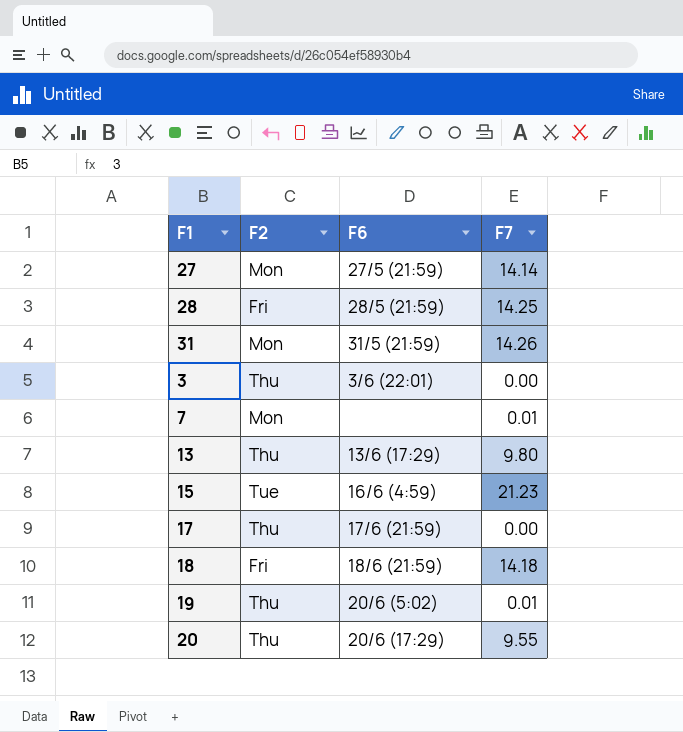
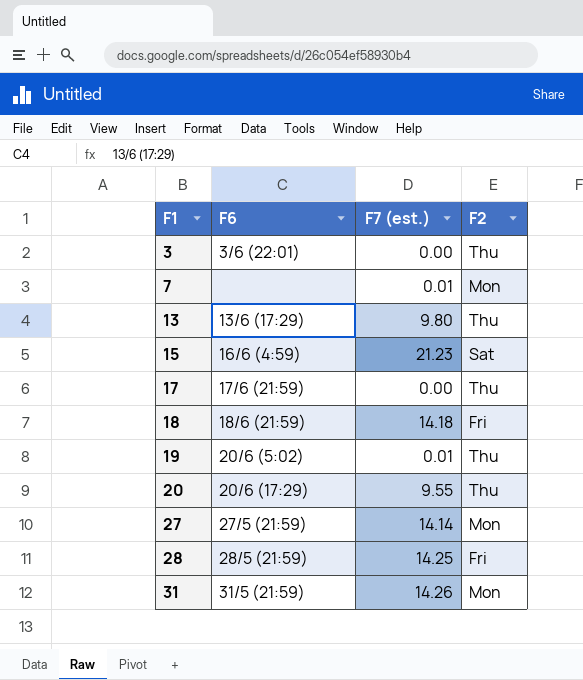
row order: none -> F1 ascending
column name: F7 -> F7 (est.)
column F2 | position: 2 -> 4
15 | F2: Tue -> Sat

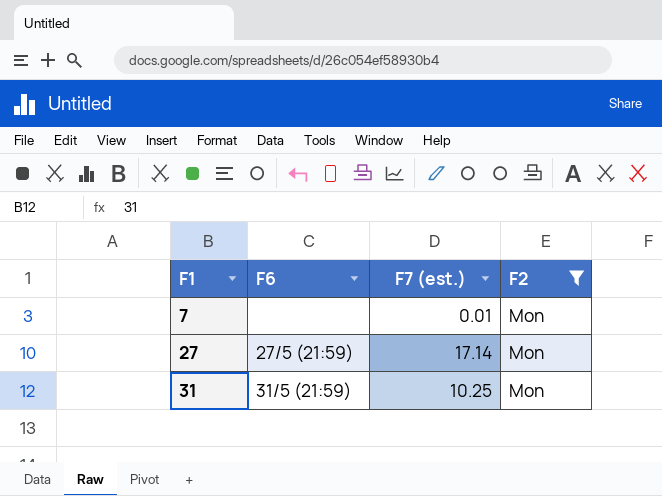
filter: none -> F2 = Mon
27 | F7 (est.): 14.14 -> 17.14
31 | F7 (est.): 14.26 -> 10.25

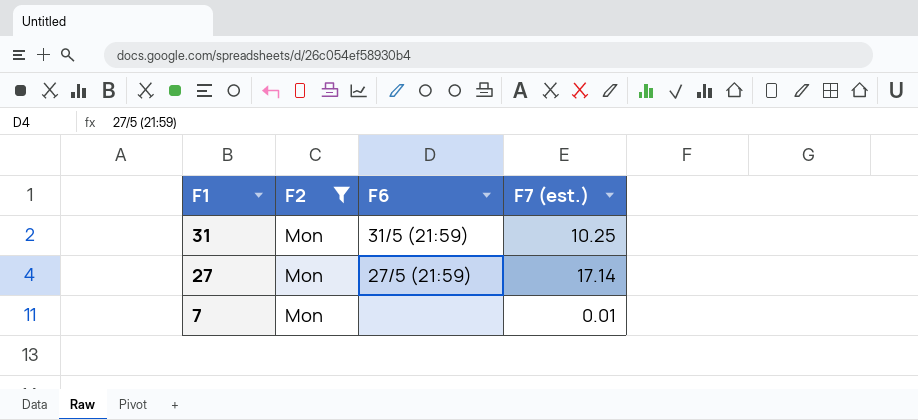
row order: F1 ascending -> F1 descending
column F2 | position: 4 -> 2

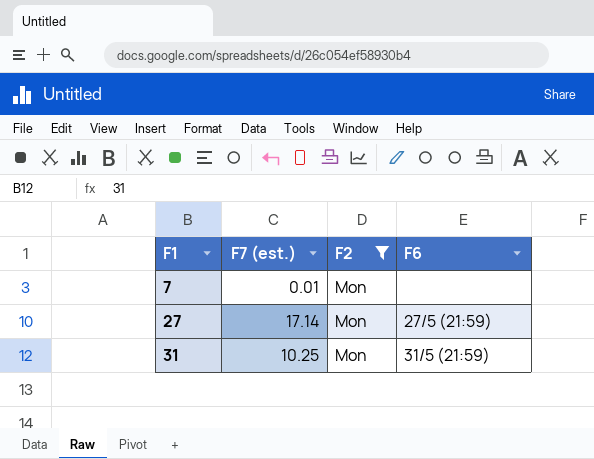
row order: F1 descending -> F1 ascending
column F7 (est.) | position: 4 -> 2

